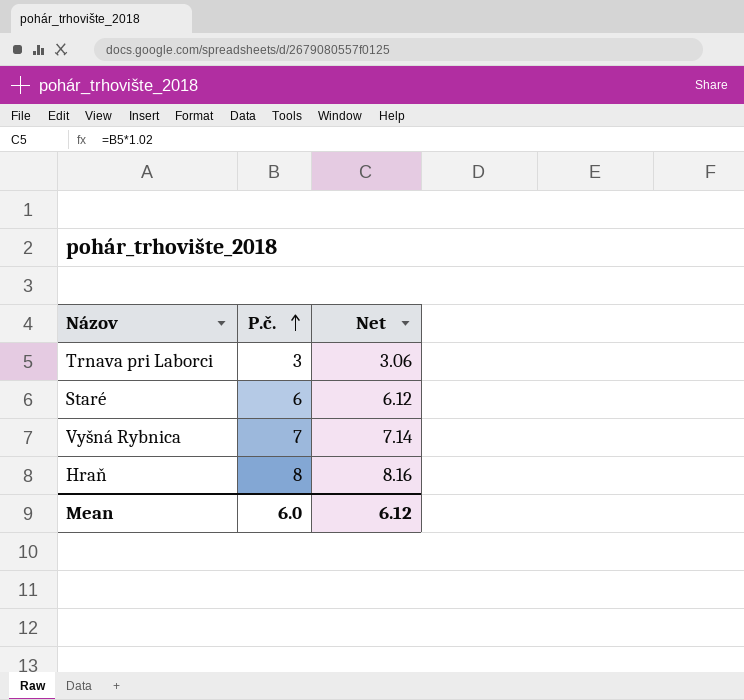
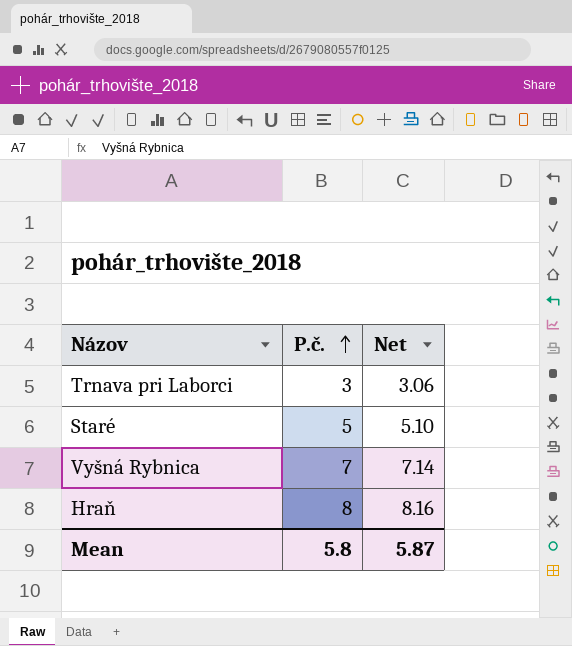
Staré | P.č.: 6 -> 5
Staré | Net: 6.12 -> 5.10
Mean | P.č.: 6.0 -> 5.8
Mean | Net: 6.12 -> 5.87

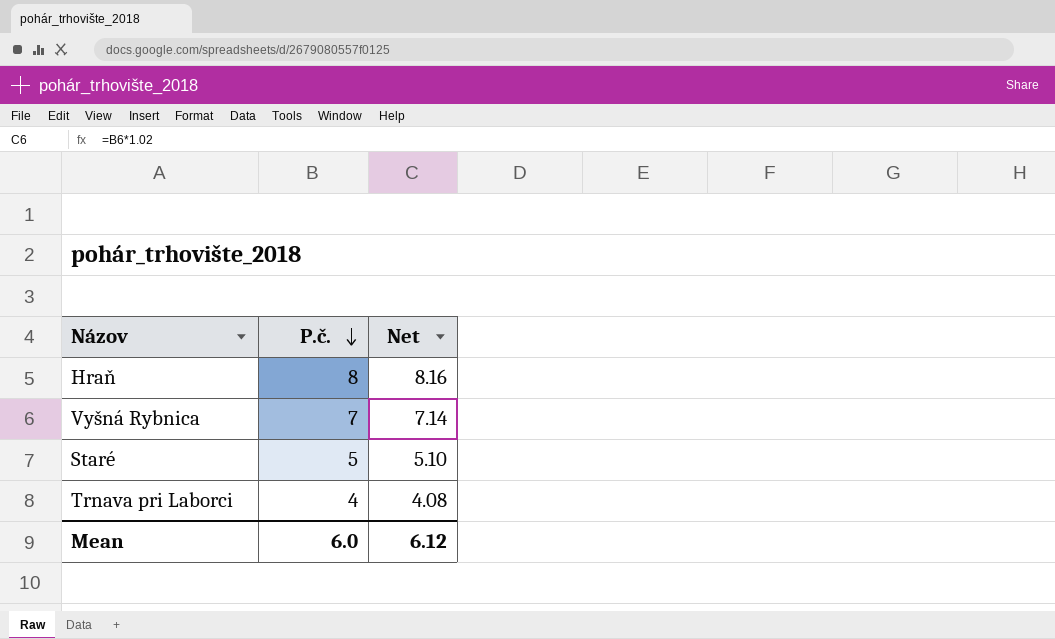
row order: P.č. ascending -> P.č. descending
Trnava pri Laborci | P.č.: 3 -> 4
Trnava pri Laborci | Net: 3.06 -> 4.08
Mean | P.č.: 5.8 -> 6.0
Mean | Net: 5.87 -> 6.12

